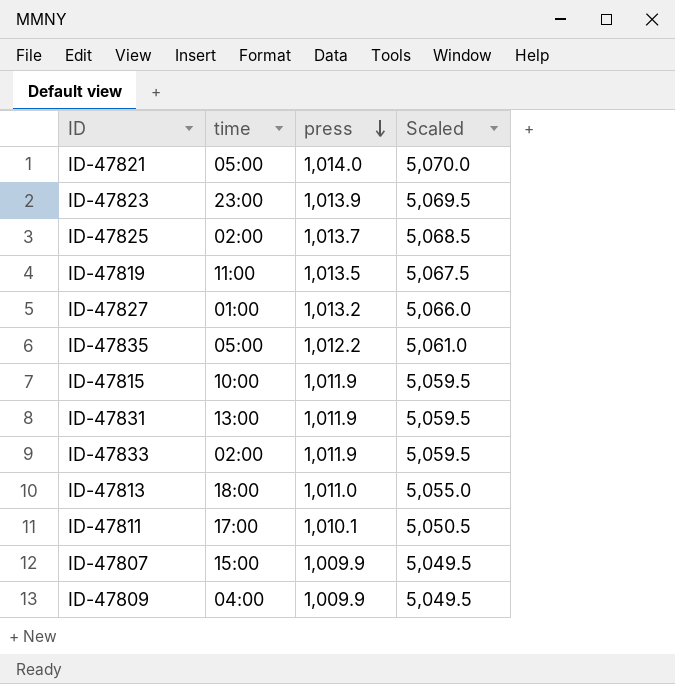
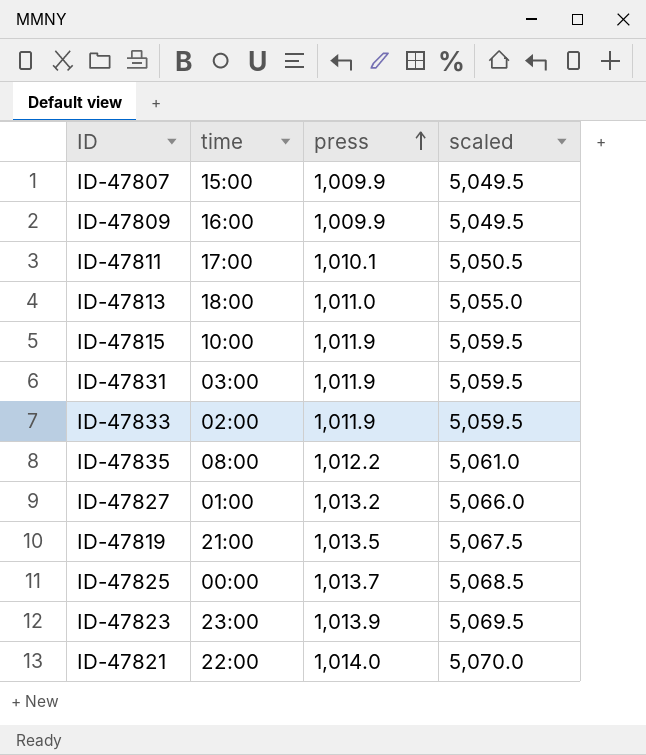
row order: press descending -> press ascending
column name: Scaled -> scaled
ID-47809 | time: 04:00 -> 16:00
ID-47831 | time: 13:00 -> 03:00
ID-47835 | time: 05:00 -> 08:00
ID-47819 | time: 11:00 -> 21:00
ID-47825 | time: 02:00 -> 00:00
ID-47821 | time: 05:00 -> 22:00

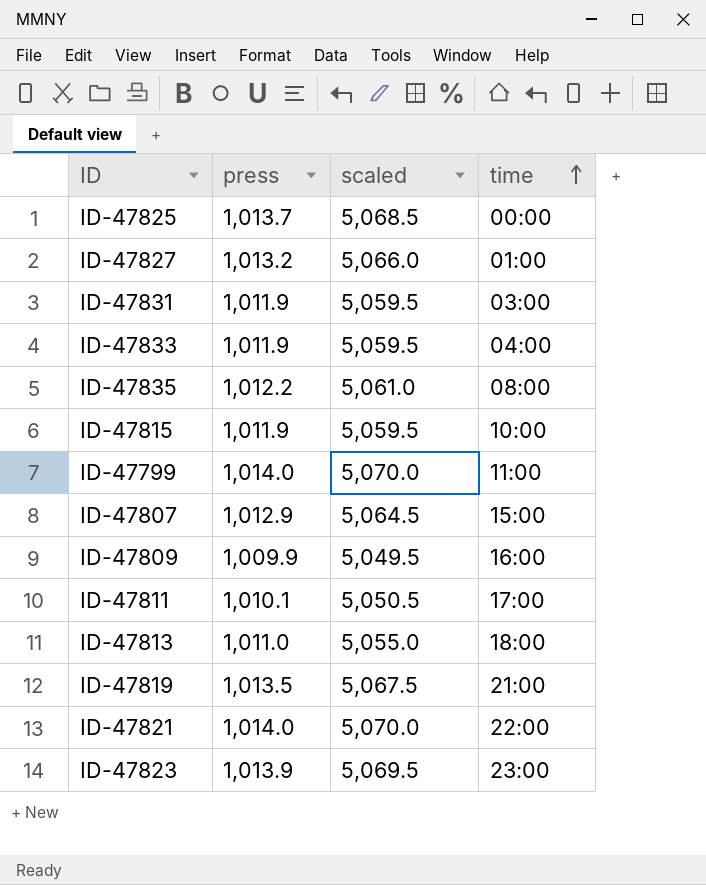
row order: press ascending -> time ascending
column time | position: 2 -> 4
ID-47833 | time: 02:00 -> 04:00
row ID-47799: none -> 1,014.0 | 5,070.0 | 11:00
ID-47807 | press: 1,009.9 -> 1,012.9
ID-47807 | scaled: 5,049.5 -> 5,064.5

